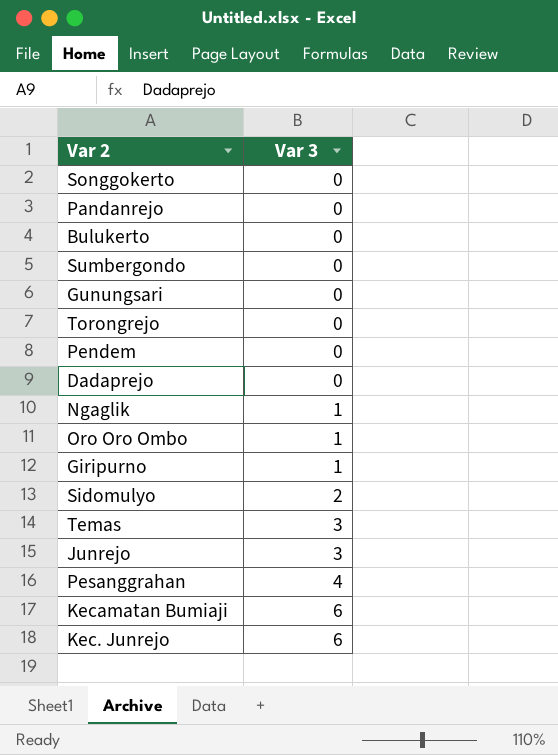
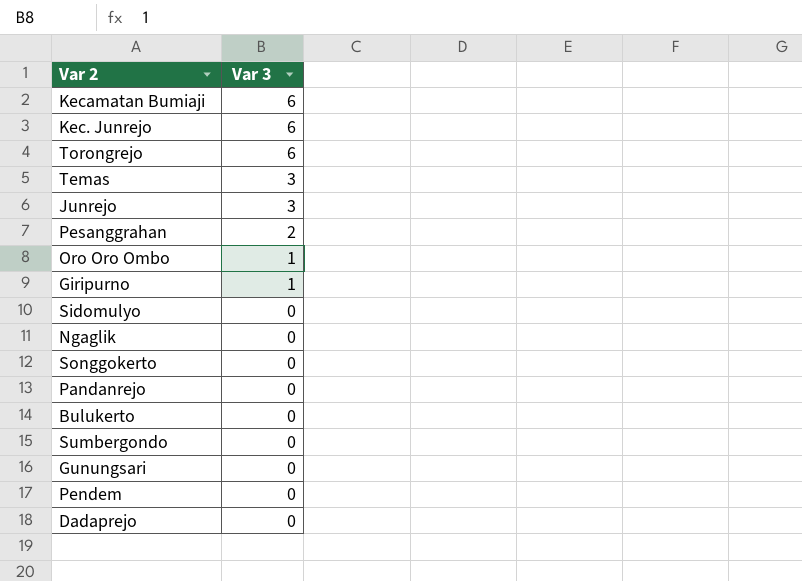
row order: Var 3 ascending -> Var 3 descending
Torongrejo | Var 3: 0 -> 6
Pesanggrahan | Var 3: 4 -> 2
Sidomulyo | Var 3: 2 -> 0
Ngaglik | Var 3: 1 -> 0

